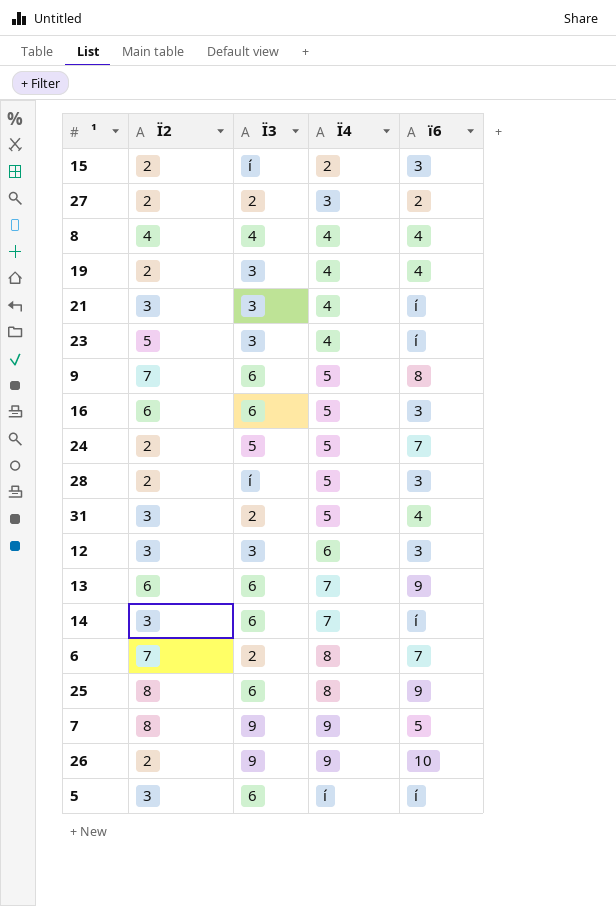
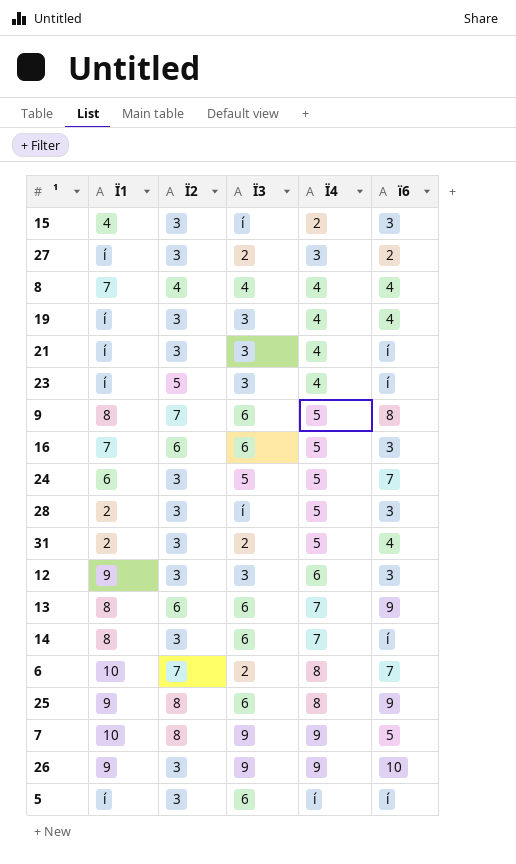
column Ï1 | position: none -> 2
15 | Ï2: 2 -> 3
27 | Ï2: 2 -> 3
19 | Ï2: 2 -> 3
24 | Ï2: 2 -> 3
28 | Ï2: 2 -> 3
26 | Ï2: 2 -> 3

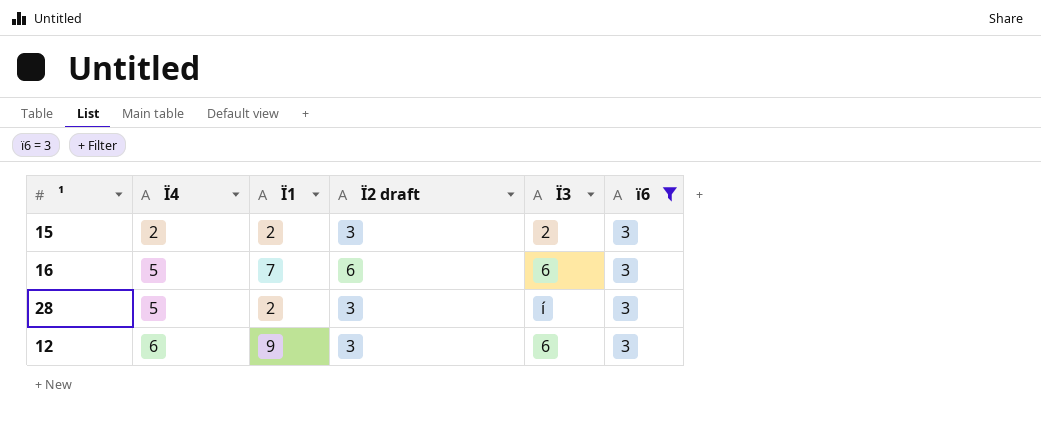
filter: none -> ï6 = 3
column Ï4 | position: 5 -> 2
column name: Ï2 -> Ï2 draft
15 | Ï1: 4 -> 2
15 | Ï3: í -> 2
12 | Ï3: 3 -> 6

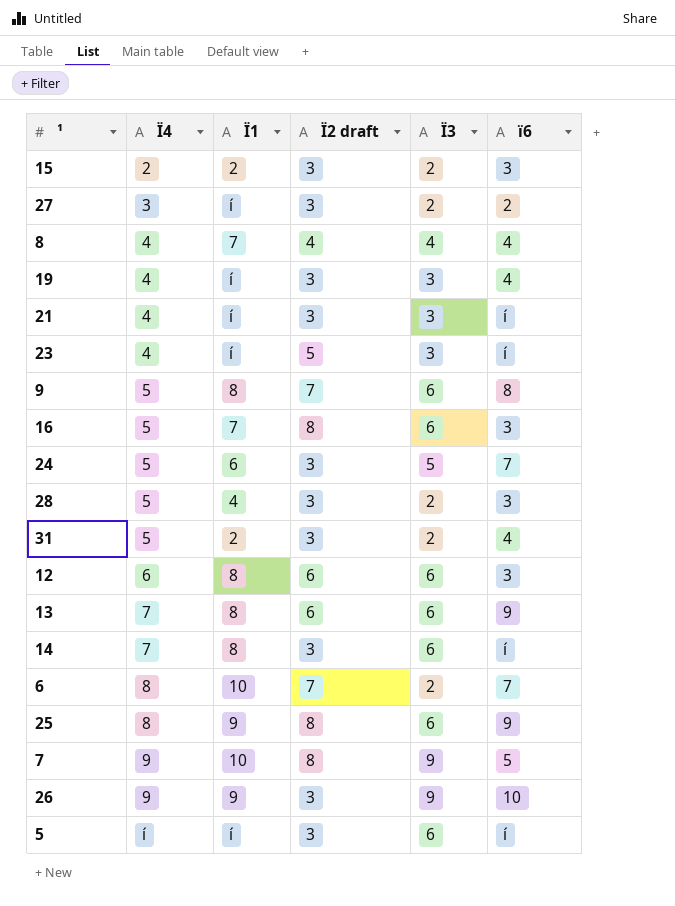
filter: ï6 = 3 -> none
16 | Ï2 draft: 6 -> 8
28 | Ï1: 2 -> 4
28 | Ï3: í -> 2
12 | Ï1: 9 -> 8
12 | Ï2 draft: 3 -> 6

